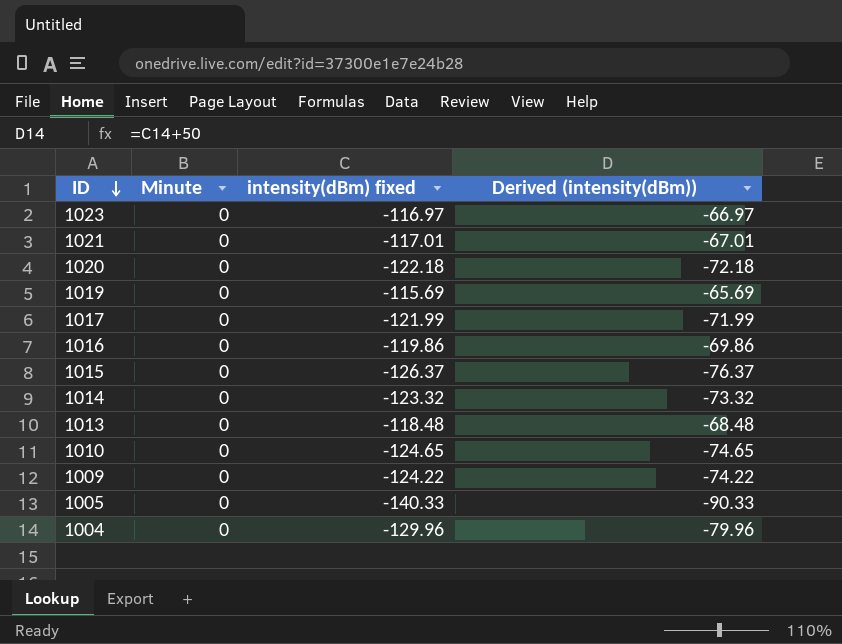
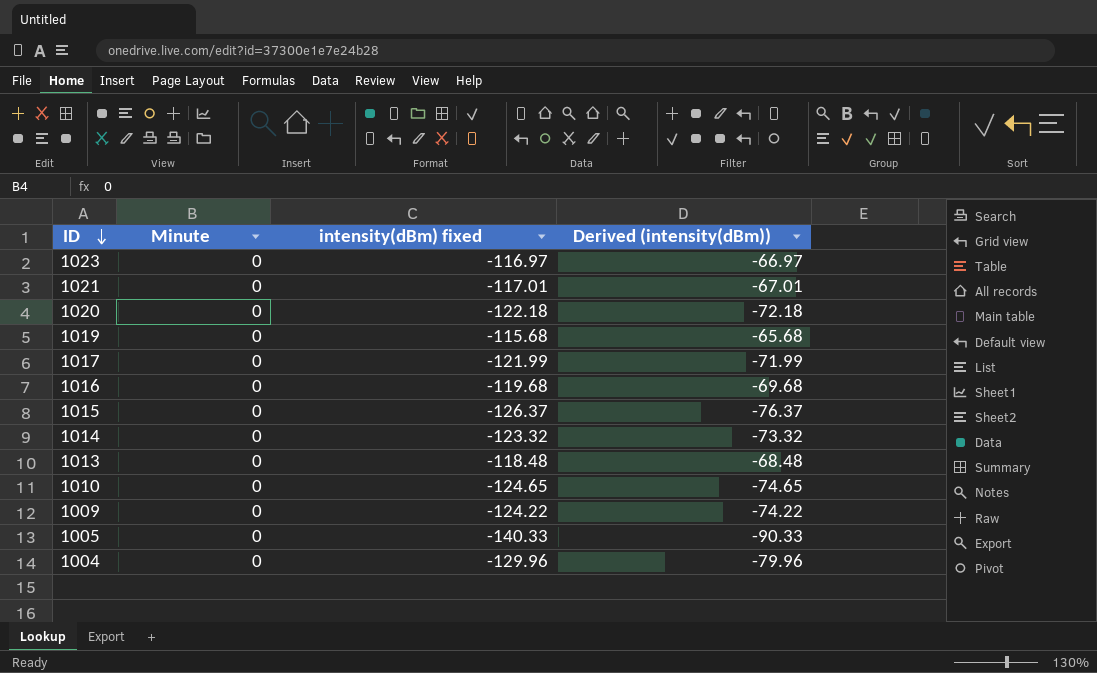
1019 | intensity(dBm) fixed: -115.69 -> -115.68
1019 | Derived (intensity(dBm)): -65.69 -> -65.68
1016 | intensity(dBm) fixed: -119.86 -> -119.68
1016 | Derived (intensity(dBm)): -69.86 -> -69.68

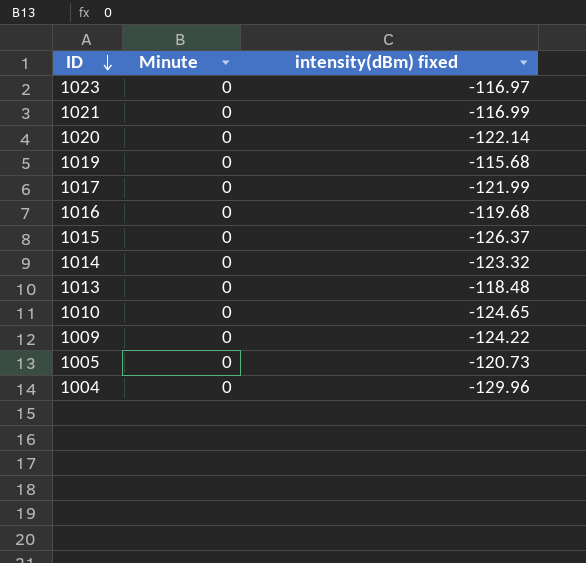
column Derived (intensity(dBm)) | formula: [intensity(dBm) fixed] + 50 -> none
1021 | intensity(dBm) fixed: -117.01 -> -116.99
1020 | intensity(dBm) fixed: -122.18 -> -122.14
1005 | intensity(dBm) fixed: -140.33 -> -120.73

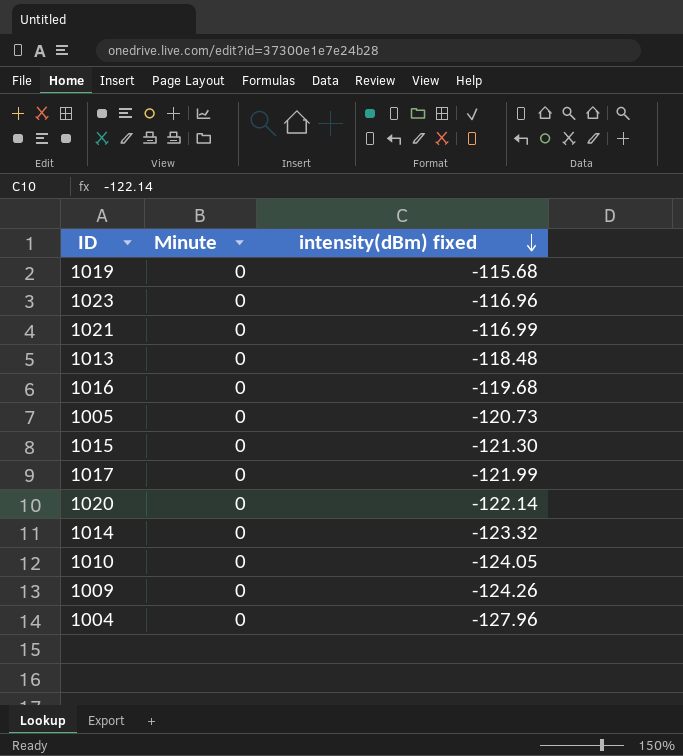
row order: ID descending -> intensity(dBm) fixed descending
1023 | intensity(dBm) fixed: -116.97 -> -116.96
1015 | intensity(dBm) fixed: -126.37 -> -121.30
1010 | intensity(dBm) fixed: -124.65 -> -124.05
1009 | intensity(dBm) fixed: -124.22 -> -124.26
1004 | intensity(dBm) fixed: -129.96 -> -127.96

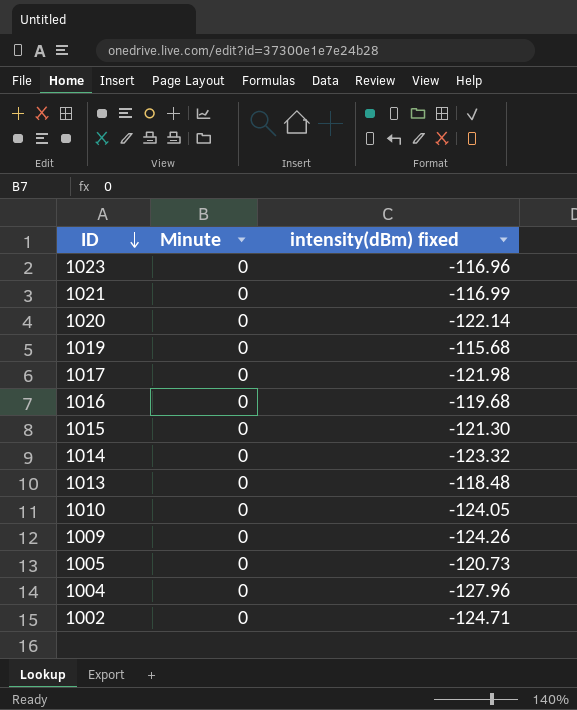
row order: intensity(dBm) fixed descending -> ID descending
1017 | intensity(dBm) fixed: -121.99 -> -121.98
row 1002: none -> 0 | -124.71

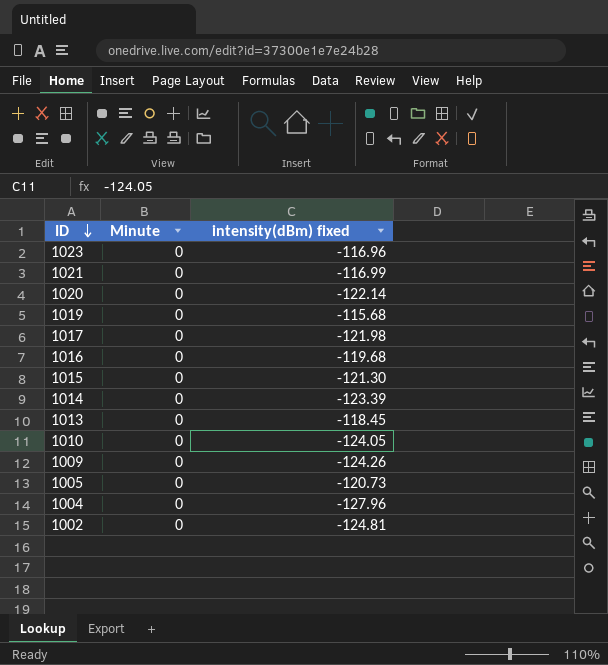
1014 | intensity(dBm) fixed: -123.32 -> -123.39
1013 | intensity(dBm) fixed: -118.48 -> -118.45
1002 | intensity(dBm) fixed: -124.71 -> -124.81

